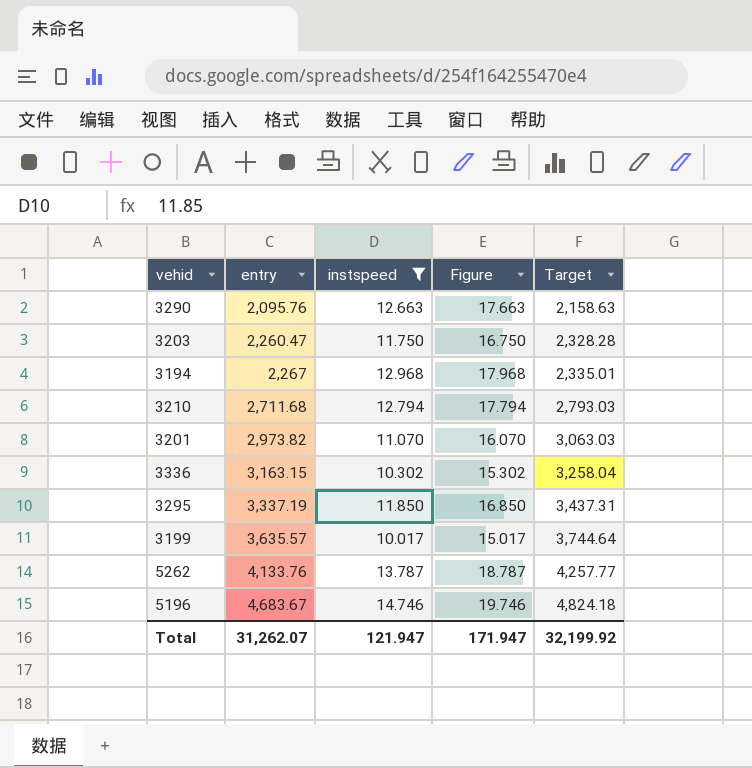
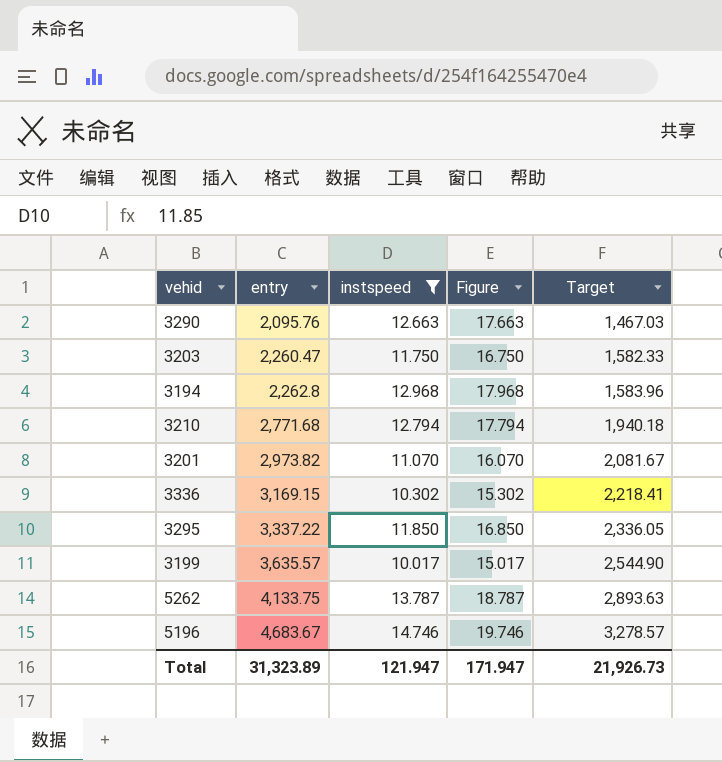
column Target | formula: [entry] * 1.03 -> [entry] * 0.7
3194 | entry: 2,267 -> 2,262.8
3210 | entry: 2,711.68 -> 2,771.68
3336 | entry: 3,163.15 -> 3,169.15
3295 | entry: 3,337.19 -> 3,337.22
5262 | entry: 4,133.76 -> 4,133.75
Total | entry: 31,262.07 -> 31,323.89
Total | Target: 32,199.92 -> 21,926.73

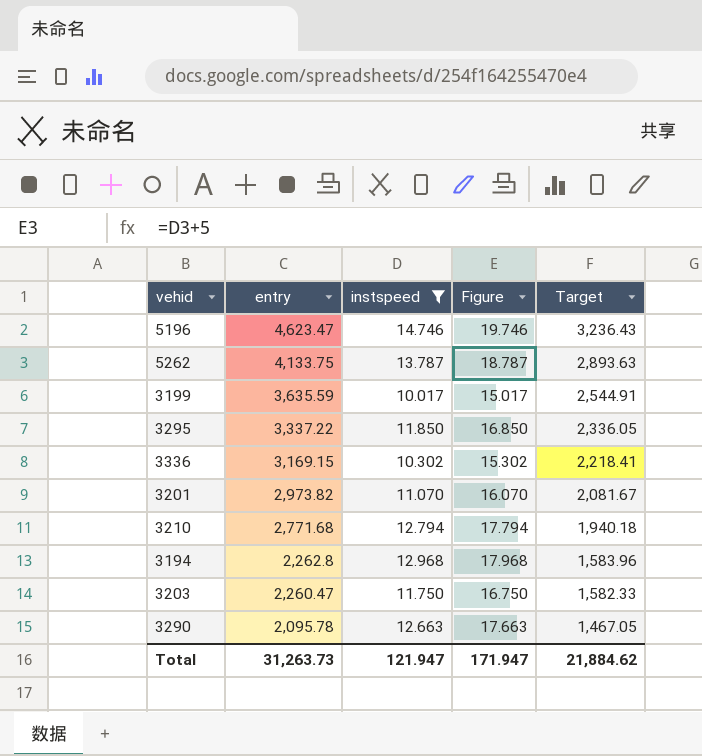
row order: entry ascending -> entry descending
5196 | entry: 4,683.67 -> 4,623.47
5196 | Target: 3,278.57 -> 3,236.43
3199 | entry: 3,635.57 -> 3,635.59
3199 | Target: 2,544.90 -> 2,544.91
3290 | entry: 2,095.76 -> 2,095.78
3290 | Target: 1,467.03 -> 1,467.05
Total | entry: 31,323.89 -> 31,263.73
Total | Target: 21,926.73 -> 21,884.62

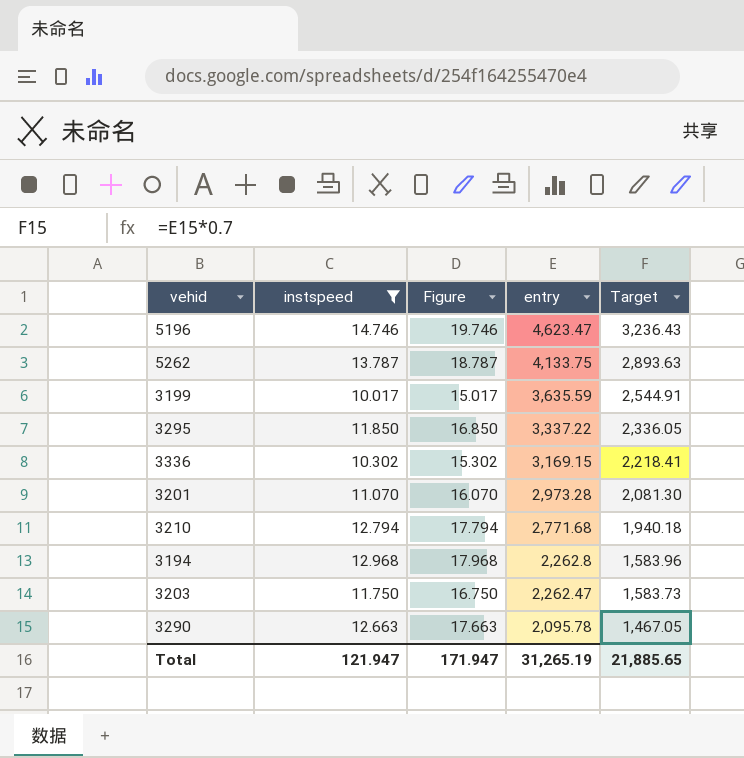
column entry | position: 2 -> 4
3201 | entry: 2,973.82 -> 2,973.28
3201 | Target: 2,081.67 -> 2,081.30
3203 | entry: 2,260.47 -> 2,262.47
3203 | Target: 1,582.33 -> 1,583.73
Total | entry: 31,263.73 -> 31,265.19
Total | Target: 21,884.62 -> 21,885.65

